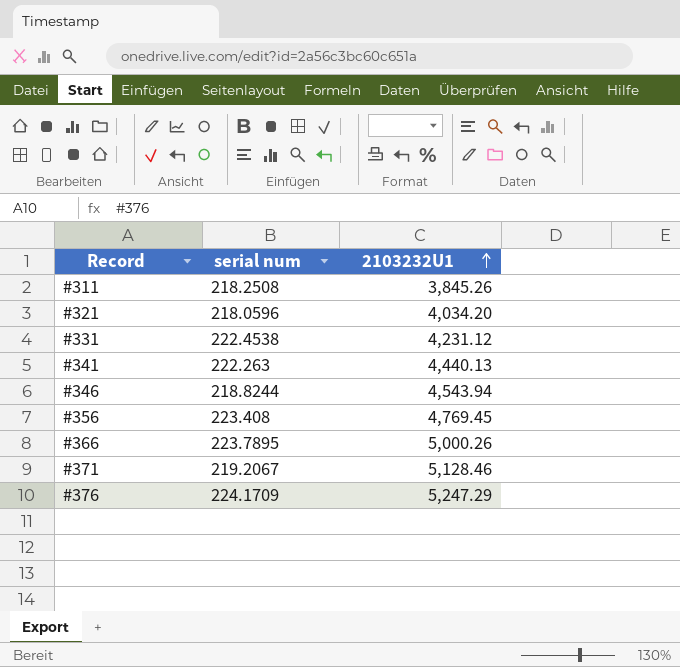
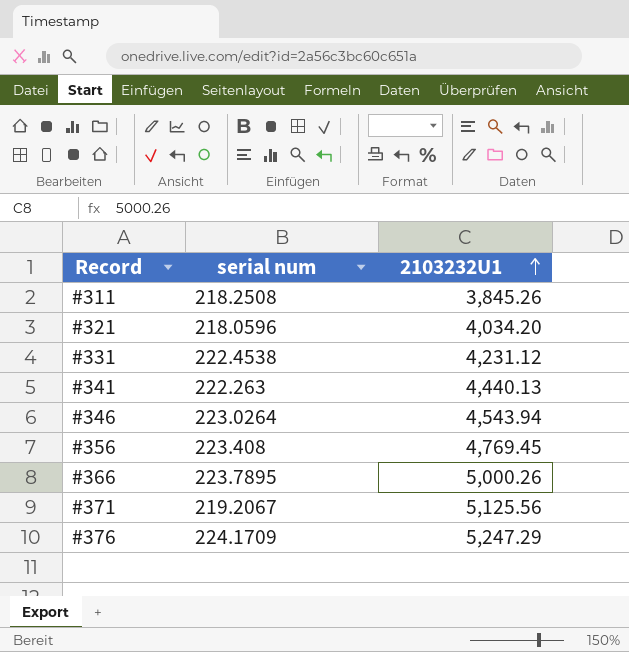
#346 | serial num: 218.8244 -> 223.0264
#371 | 2103232U1: 5,128.46 -> 5,125.56

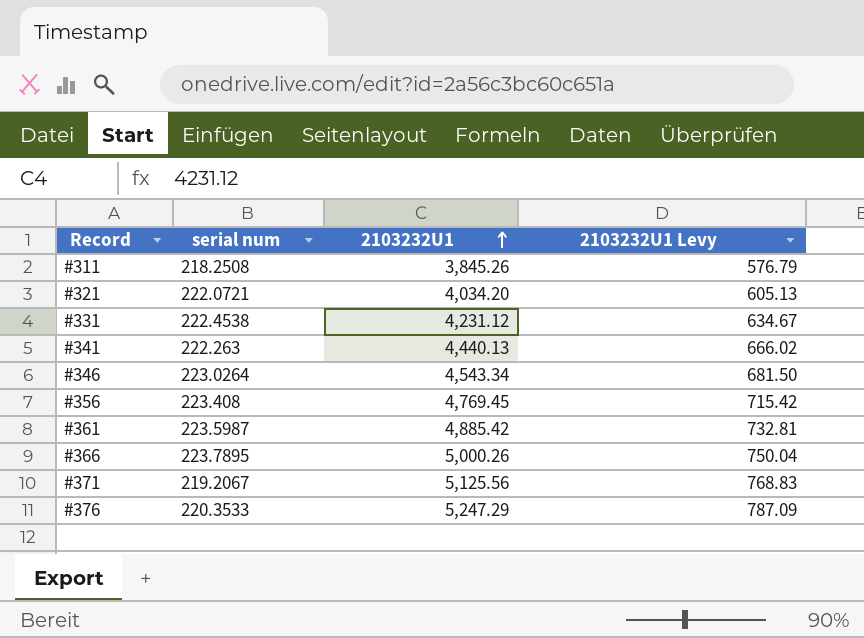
column 2103232U1 Levy | formula: none -> [2103232U1] * 0.15
#321 | serial num: 218.0596 -> 222.0721
#346 | 2103232U1: 4,543.94 -> 4,543.34
row #361: none -> 223.5987 | 4,885.42 | 732.81
#376 | serial num: 224.1709 -> 220.3533

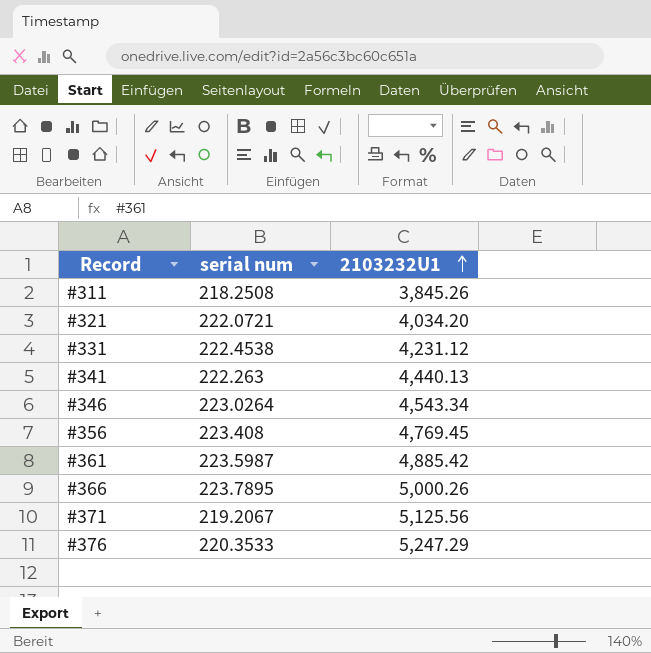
column 2103232U1 Levy | formula: [2103232U1] * 0.15 -> none

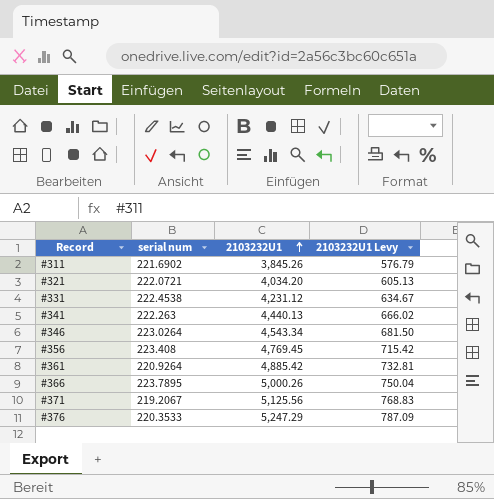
column 2103232U1 Levy | formula: none -> [2103232U1] * 0.15
#311 | serial num: 218.2508 -> 221.6902
#361 | serial num: 223.5987 -> 220.9264

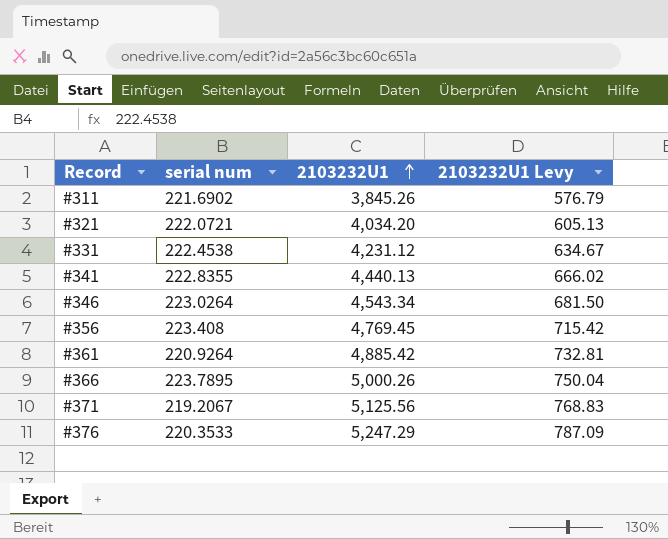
#341 | serial num: 222.263 -> 222.8355

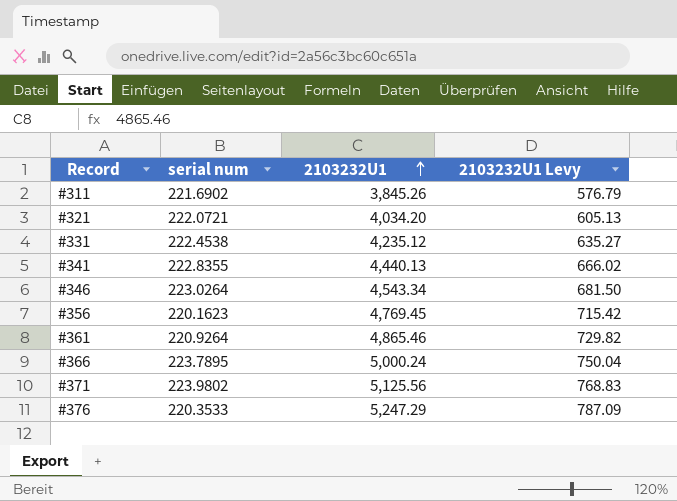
#331 | 2103232U1: 4,231.12 -> 4,235.12
#331 | 2103232U1 Levy: 634.67 -> 635.27
#356 | serial num: 223.408 -> 220.1623
#361 | 2103232U1: 4,885.42 -> 4,865.46
#361 | 2103232U1 Levy: 732.81 -> 729.82
#366 | 2103232U1: 5,000.26 -> 5,000.24
#371 | serial num: 219.2067 -> 223.9802

